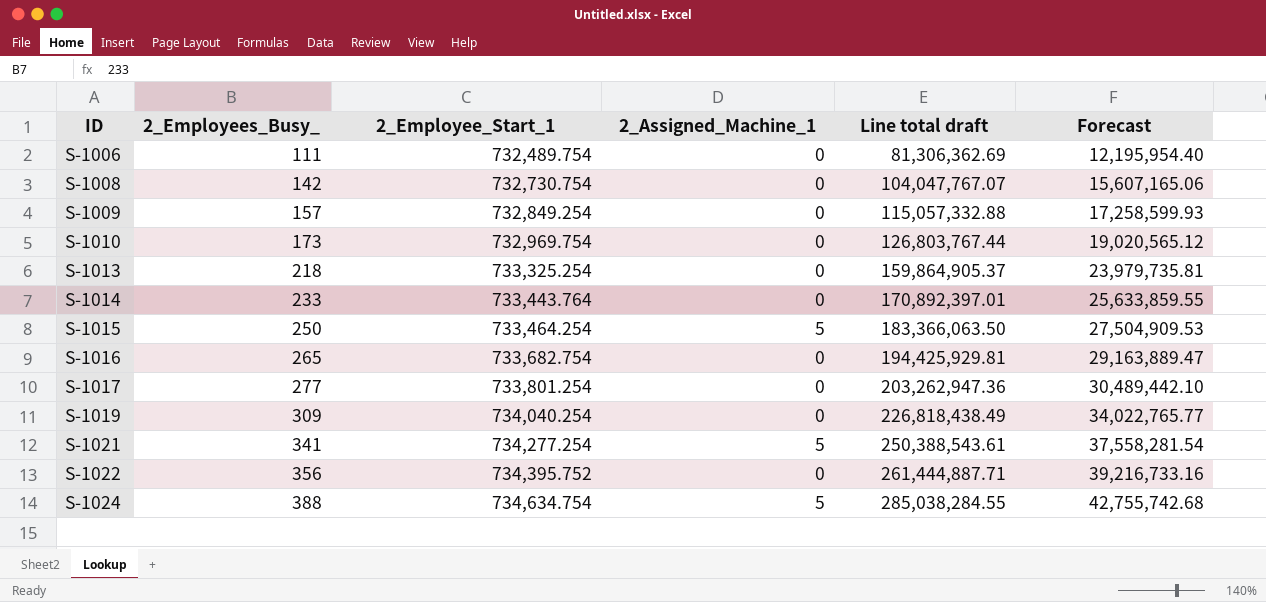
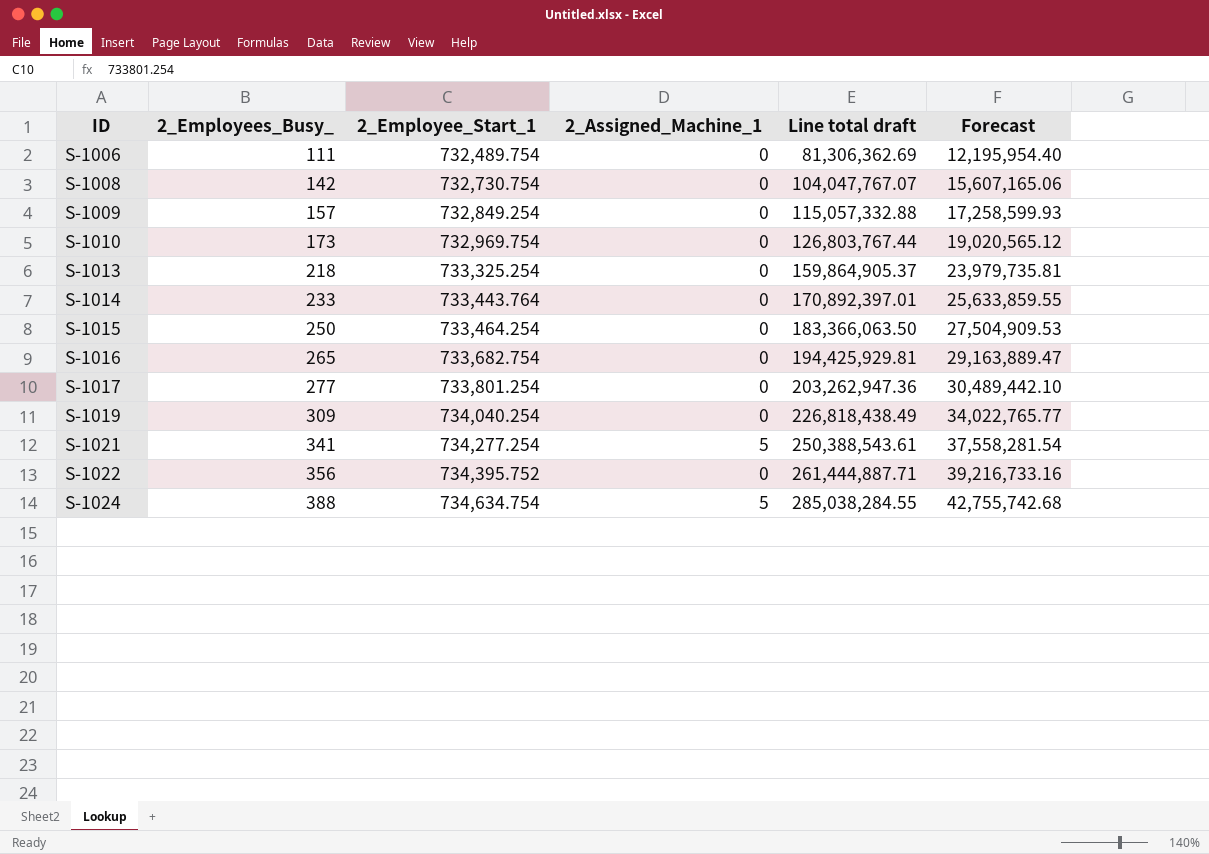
S-1015 | 2_Assigned_Machine_1: 5 -> 0

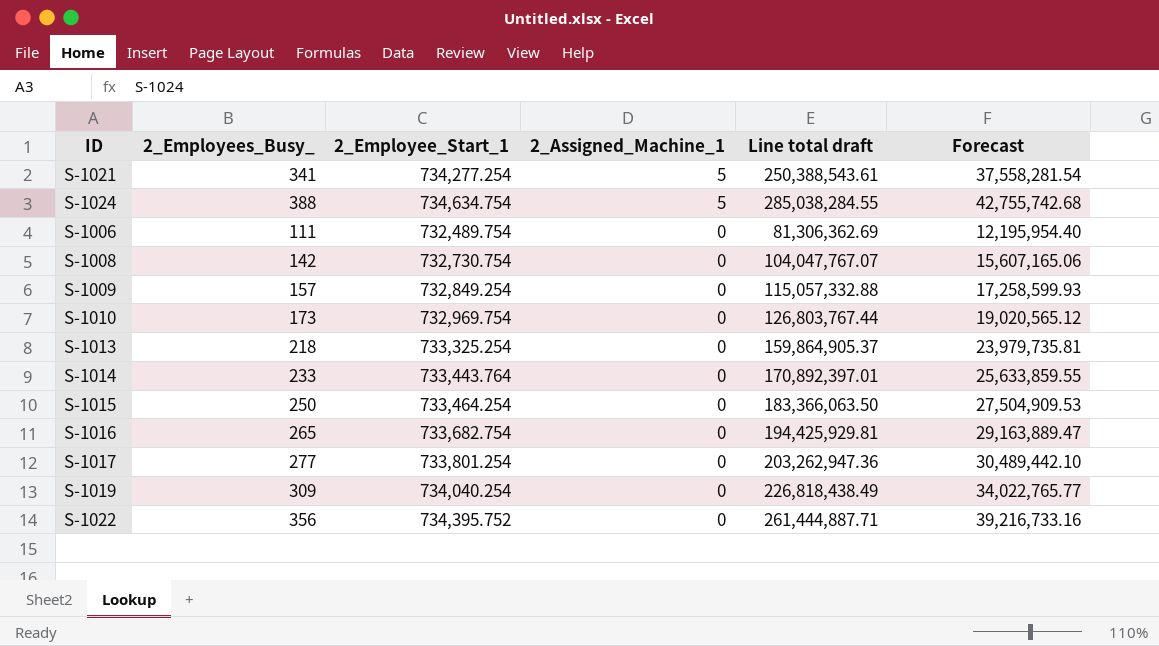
row order: ID ascending -> 2_Assigned_Machine_1 descending

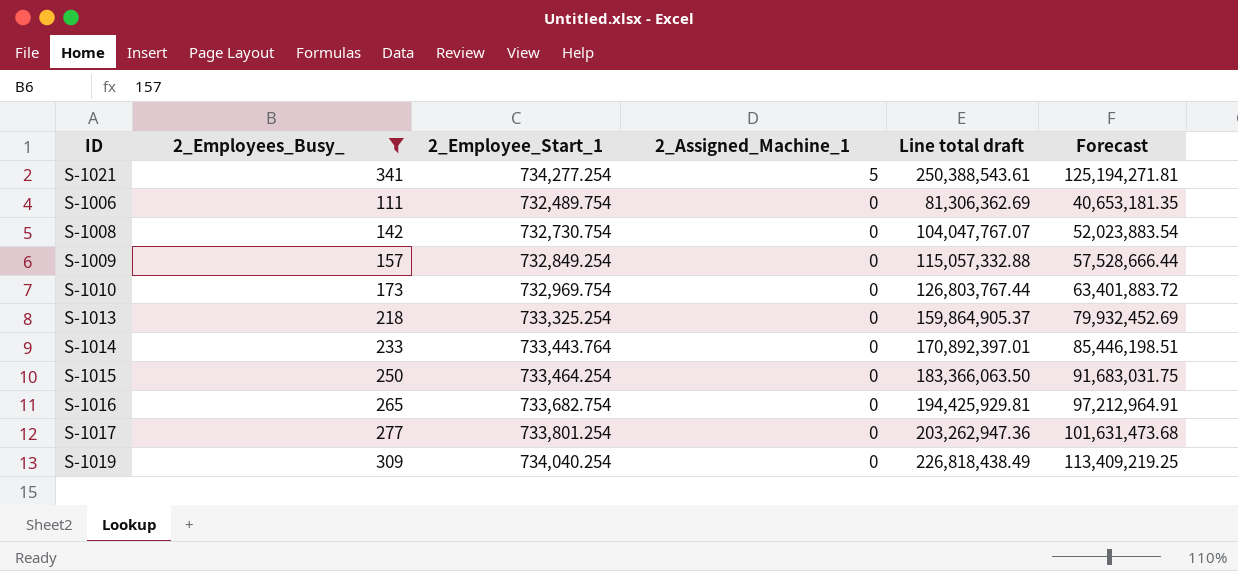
filter: none -> 2_Employees_Busy_ <= 341
column Forecast | formula: [Line total draft] * 0.15 -> [Line total draft] * 0.5

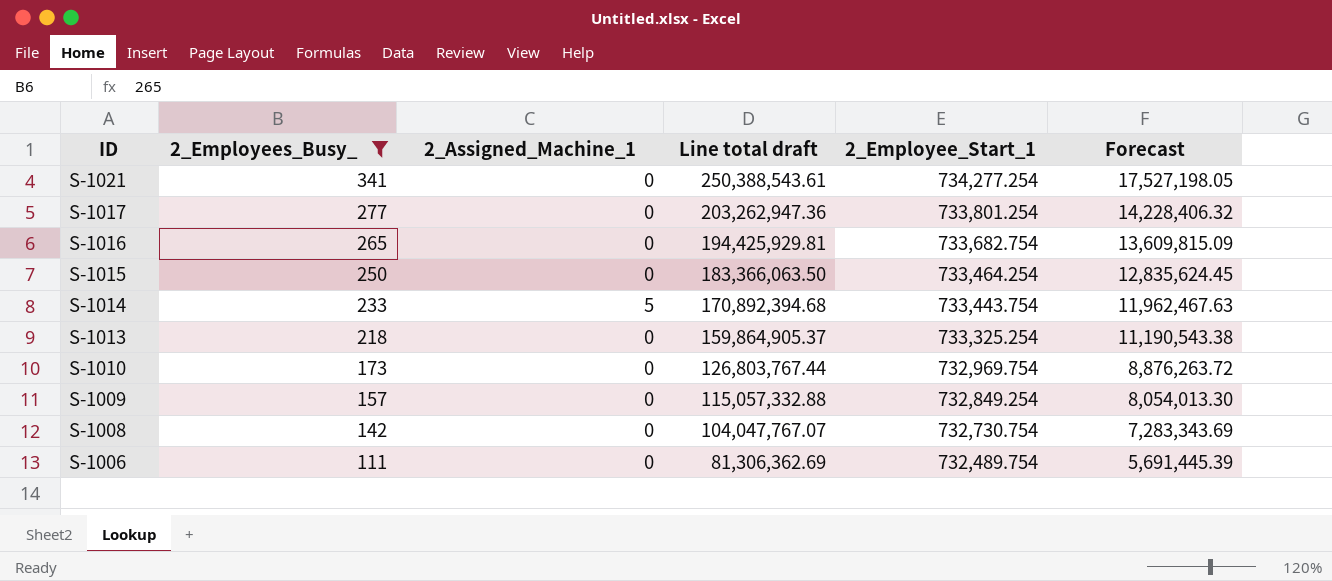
row order: 2_Assigned_Machine_1 descending -> ID descending
column 2_Employee_Start_1 | position: 3 -> 5
column Forecast | formula: [Line total draft] * 0.5 -> [Line total draft] * 0.07
row S-1019: 309 | 734,040.254 | 0 | 226,818,438.49 | 113,409,219.25 -> none
S-1021 | 2_Assigned_Machine_1: 5 -> 0
S-1014 | 2_Assigned_Machine_1: 0 -> 5
S-1014 | Line total draft: 170,892,397.01 -> 170,892,394.68
S-1014 | 2_Employee_Start_1: 733,443.764 -> 733,443.754

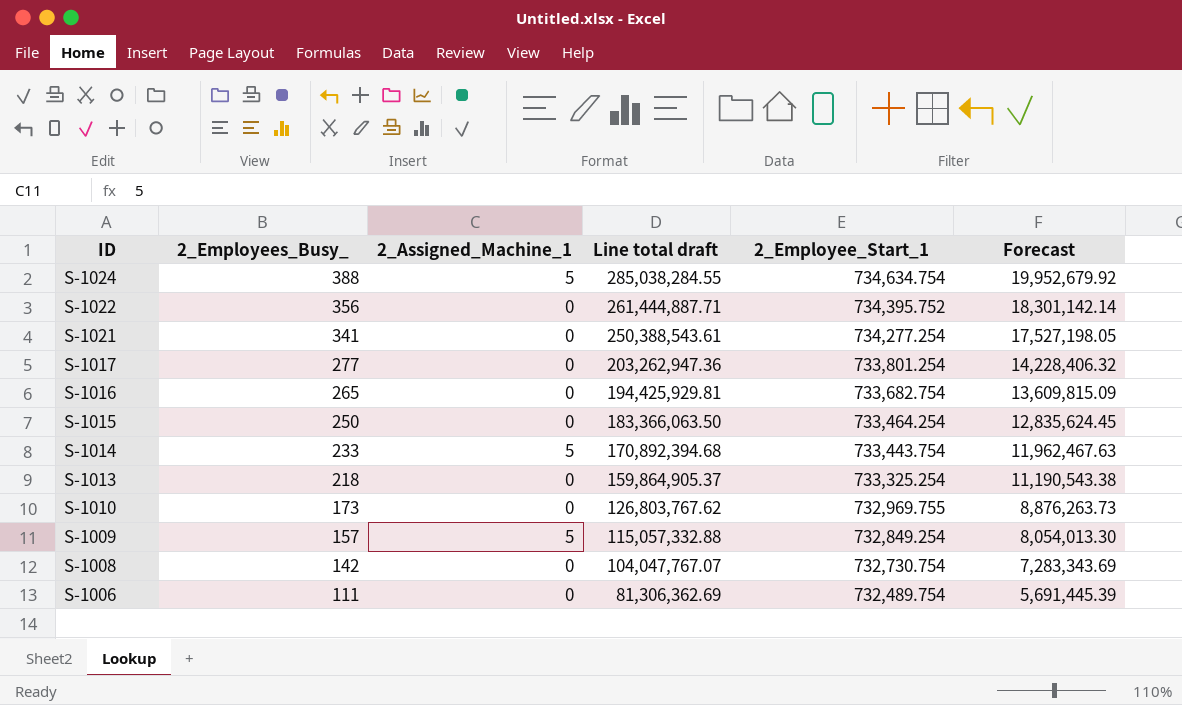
filter: 2_Employees_Busy_ <= 341 -> none
S-1010 | Line total draft: 126,803,767.44 -> 126,803,767.62
S-1010 | 2_Employee_Start_1: 732,969.754 -> 732,969.755
S-1010 | Forecast: 8,876,263.72 -> 8,876,263.73
S-1009 | 2_Assigned_Machine_1: 0 -> 5

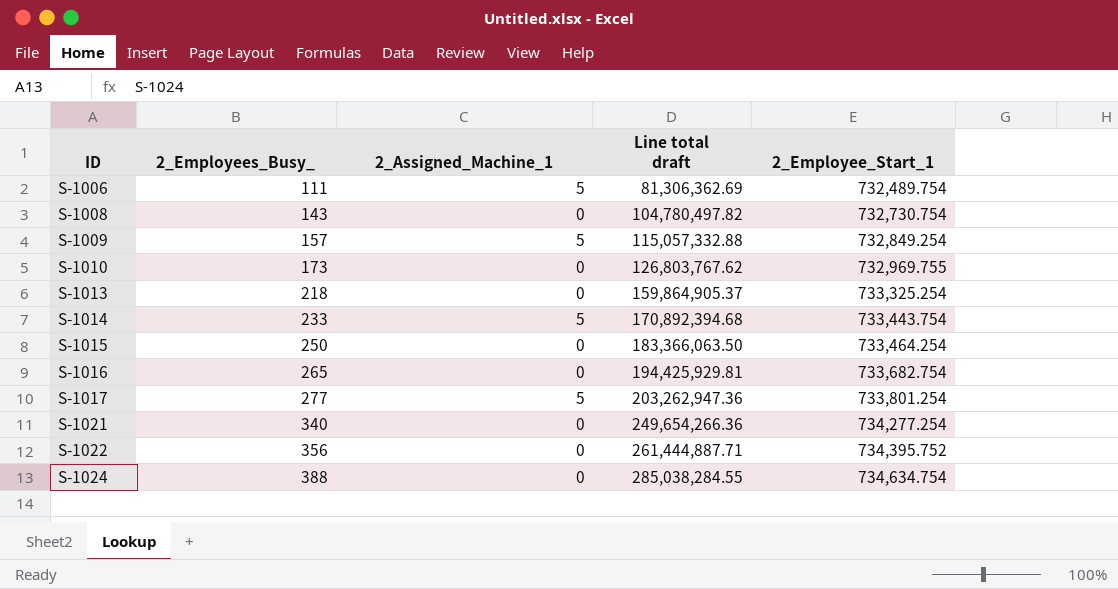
row order: ID descending -> ID ascending
column Forecast | formula: [Line total draft] * 0.07 -> none
S-1006 | 2_Assigned_Machine_1: 0 -> 5
S-1008 | 2_Employees_Busy_: 142 -> 143
S-1008 | Line total draft: 104,047,767.07 -> 104,780,497.82
S-1017 | 2_Assigned_Machine_1: 0 -> 5
S-1021 | 2_Employees_Busy_: 341 -> 340
S-1021 | Line total draft: 250,388,543.61 -> 249,654,266.36
S-1024 | 2_Assigned_Machine_1: 5 -> 0

